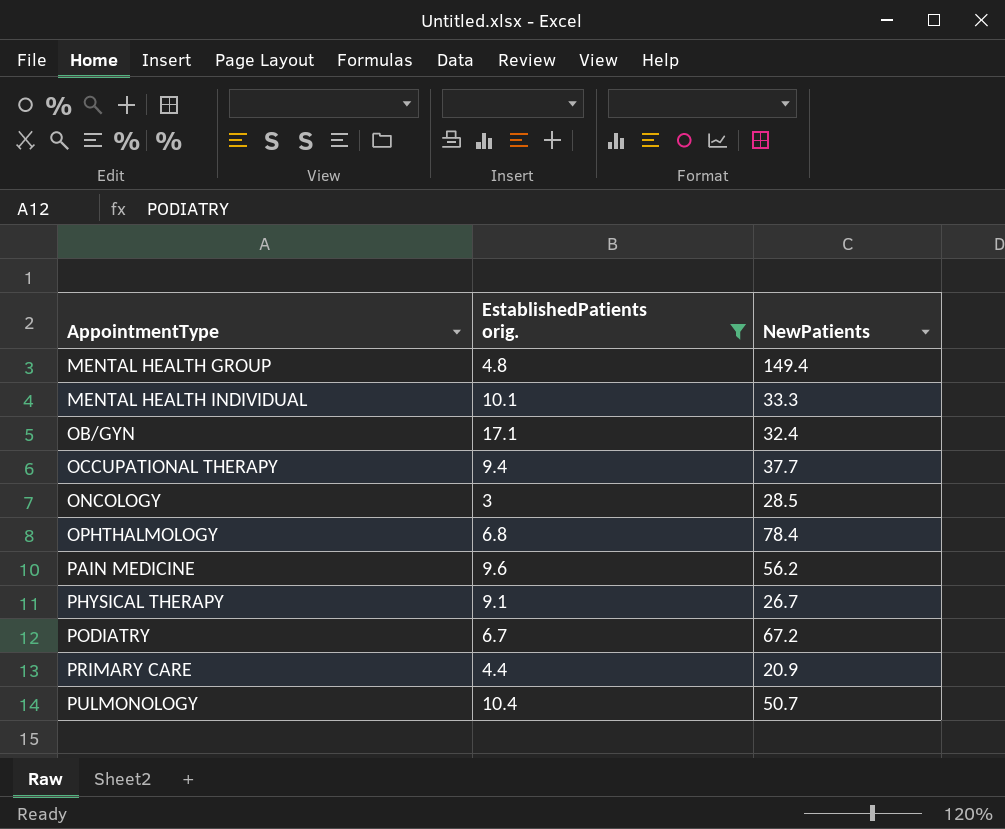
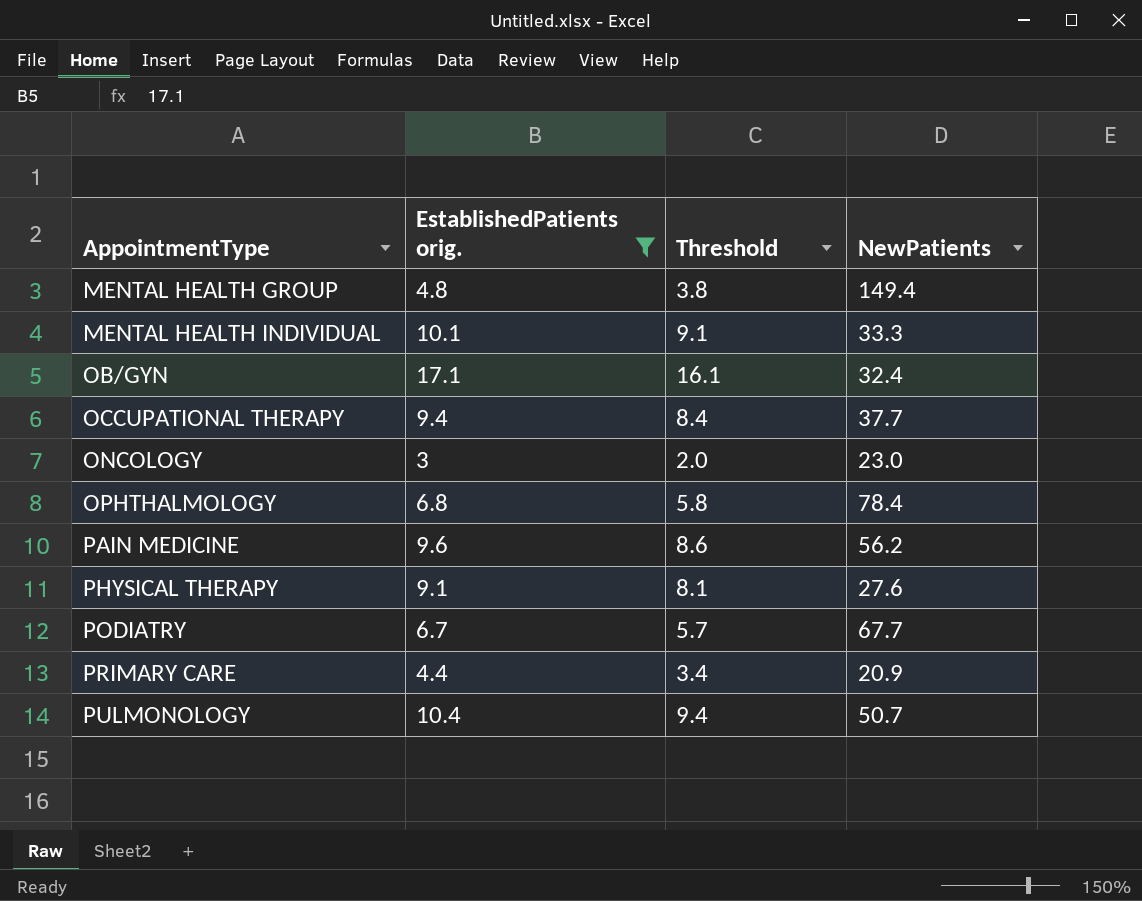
column Threshold | formula: none -> [EstablishedPatients orig.] - 1
ONCOLOGY | NewPatients: 28.5 -> 23.0
PHYSICAL THERAPY | NewPatients: 26.7 -> 27.6
PODIATRY | NewPatients: 67.2 -> 67.7

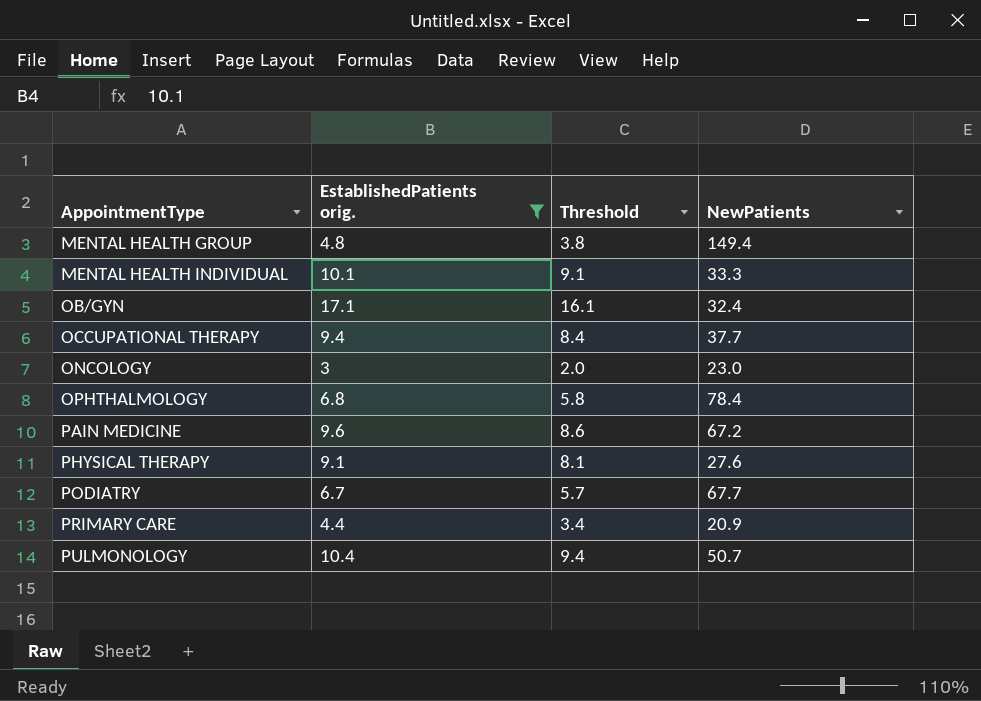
PAIN MEDICINE | NewPatients: 56.2 -> 67.2

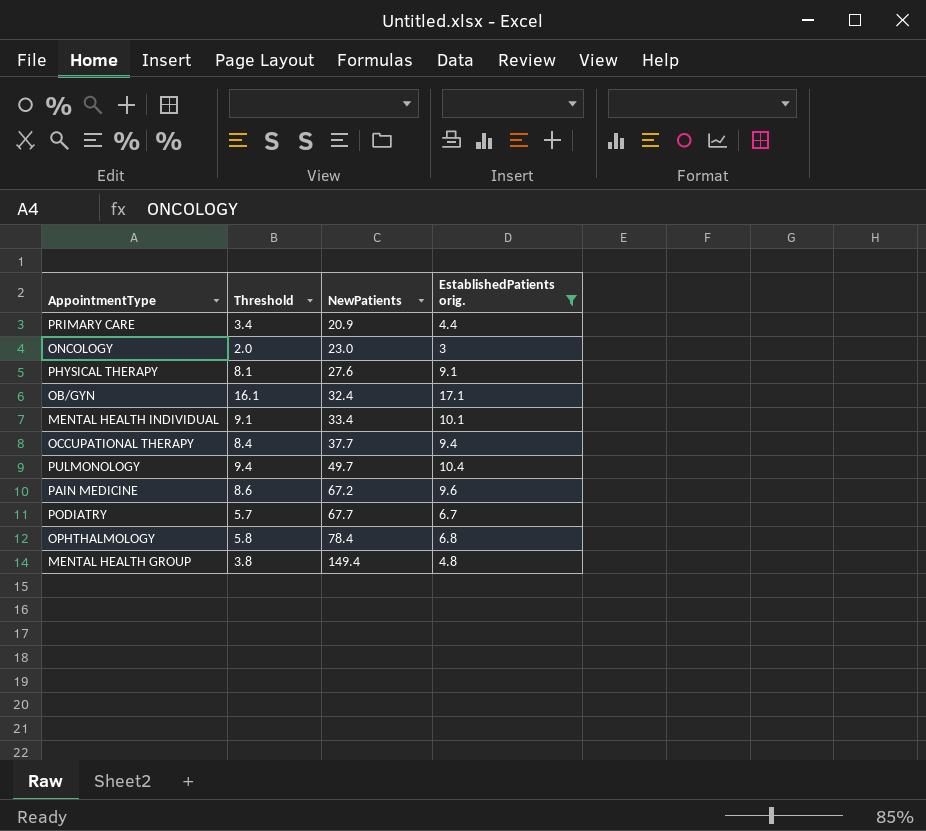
row order: AppointmentType ascending -> NewPatients ascending
column EstablishedPatients orig. | position: 2 -> 4
MENTAL HEALTH INDIVIDUAL | NewPatients: 33.3 -> 33.4
PULMONOLOGY | NewPatients: 50.7 -> 49.7

